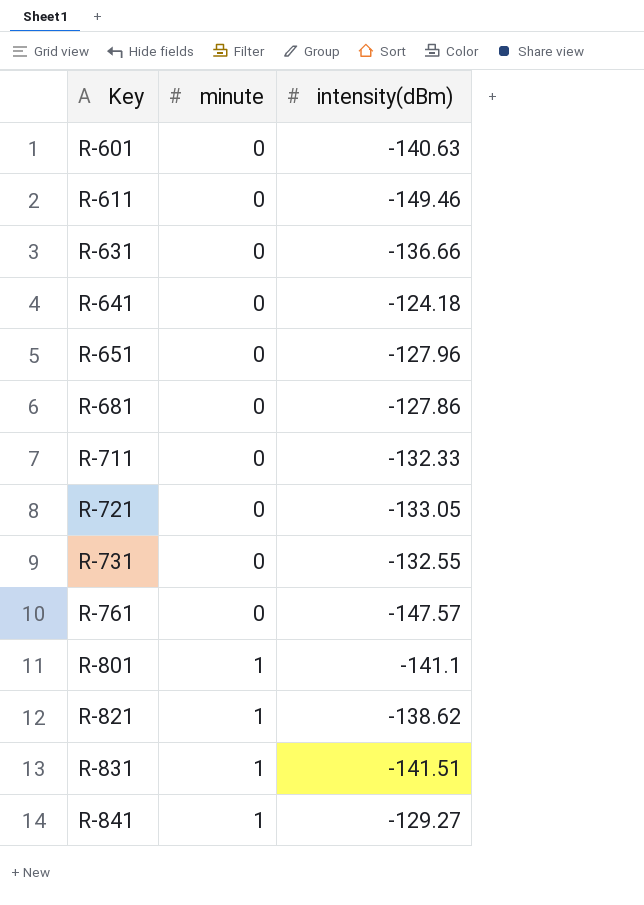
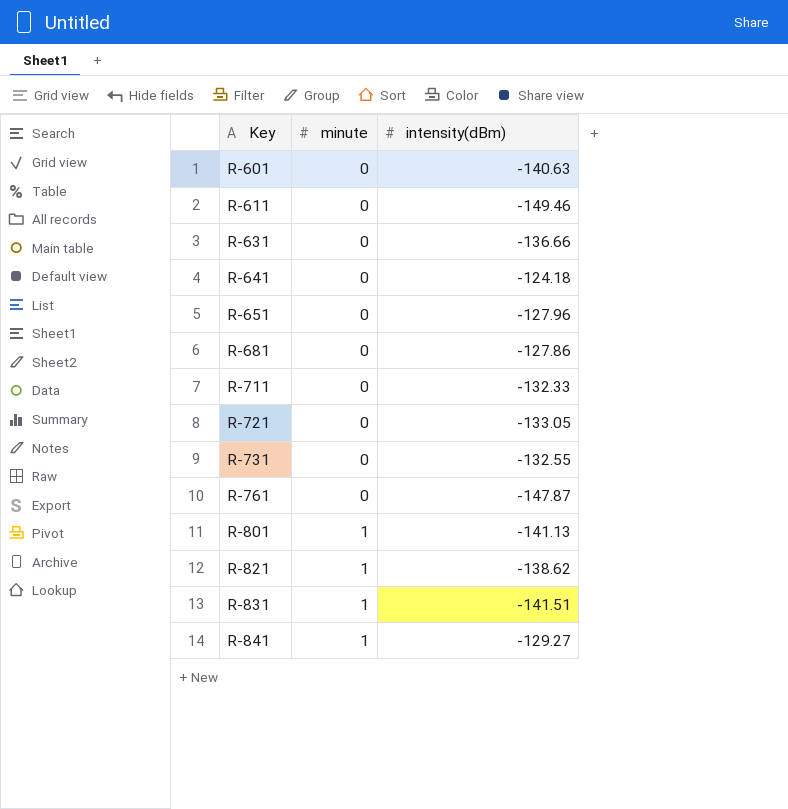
R-761 | intensity(dBm): -147.57 -> -147.87
R-801 | intensity(dBm): -141.1 -> -141.13

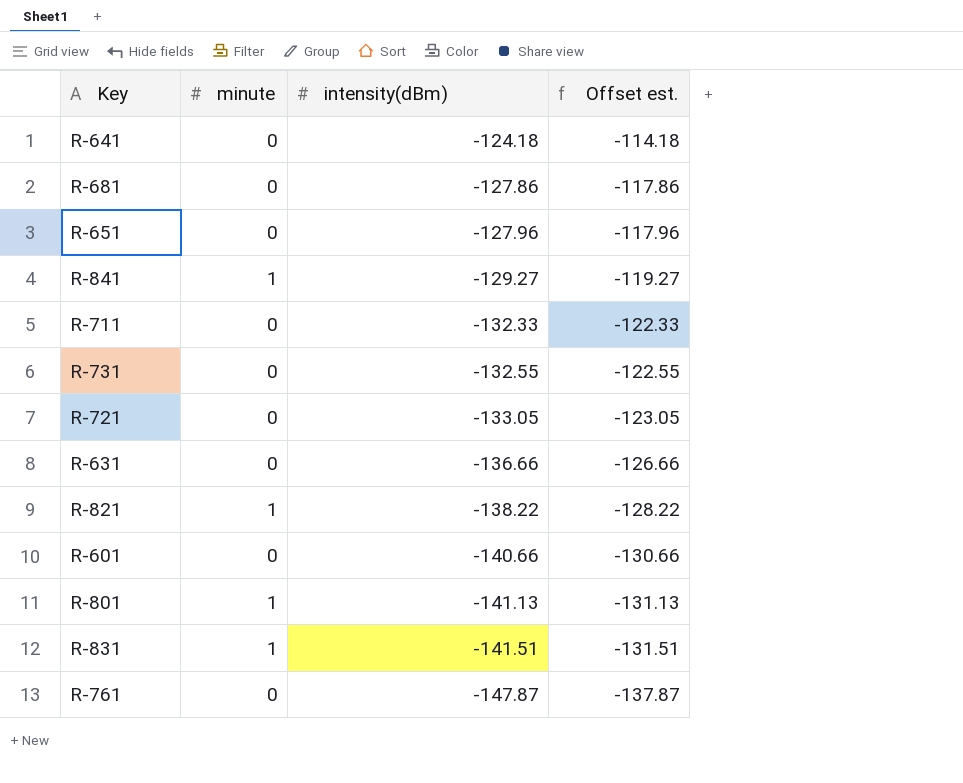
row order: Key ascending -> intensity(dBm) descending
column Offset est. | formula: none -> [intensity(dBm)] + 10
row R-611: 0 | -149.46 -> none
R-821 | intensity(dBm): -138.62 -> -138.22
R-601 | intensity(dBm): -140.63 -> -140.66

